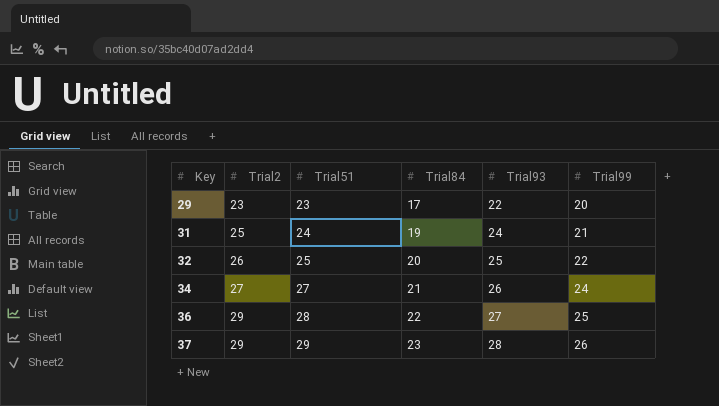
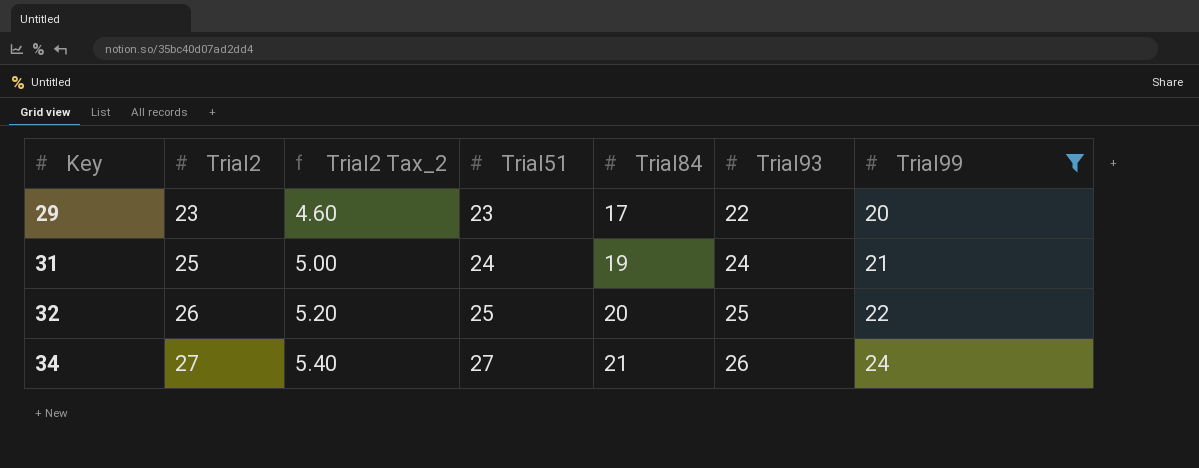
filter: none -> Trial99 <= 24
column Trial2 Tax_2 | formula: none -> [Trial2] * 0.2

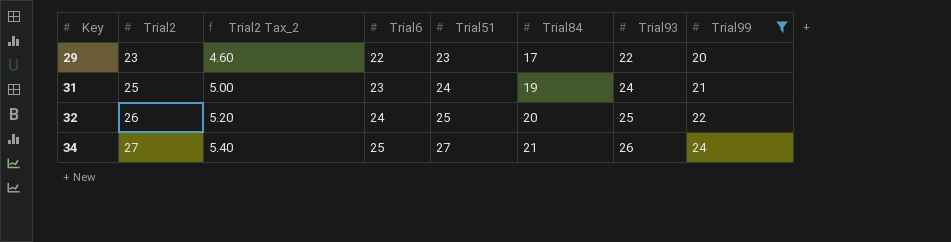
column Trial6 | position: none -> 4

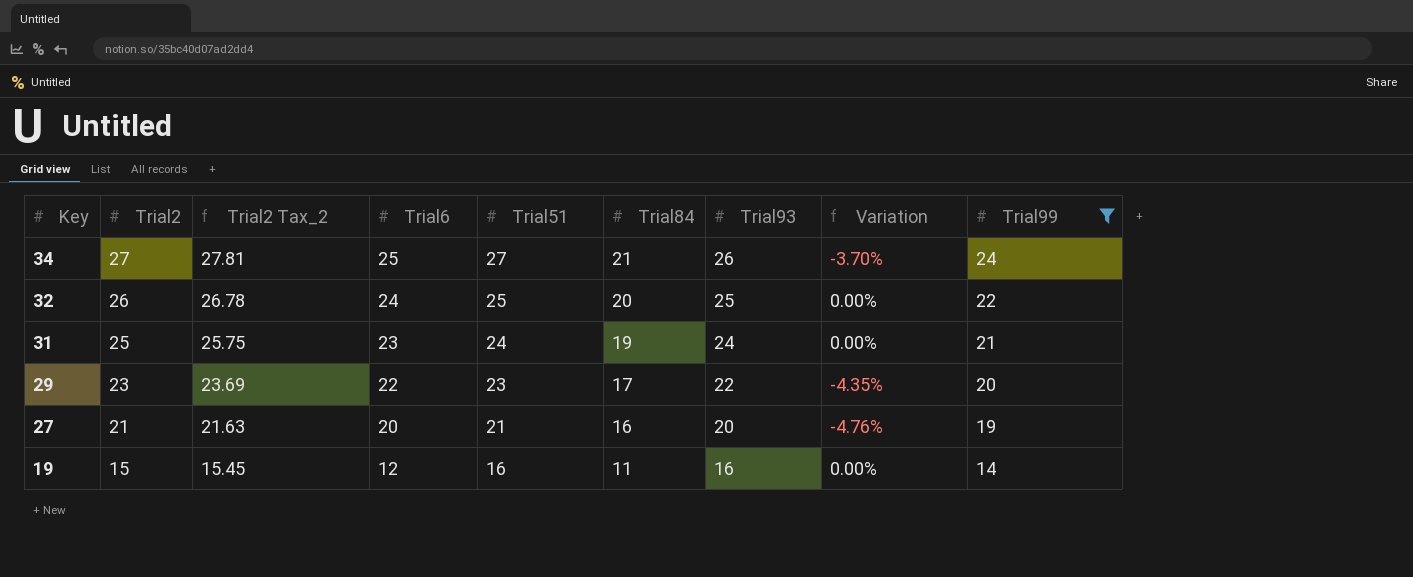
row order: Key ascending -> Key descending
column Trial2 Tax_2 | formula: [Trial2] * 0.2 -> [Trial2] * 1.03
column Variation | formula: none -> ([Trial93] - [Trial51]) / [Trial51]
row 27: none -> 21 | 21.63 | 20 | 21 | 16 | 20 | -4.76% | 19
row 19: none -> 15 | 15.45 | 12 | 16 | 11 | 16 | 0.00% | 14

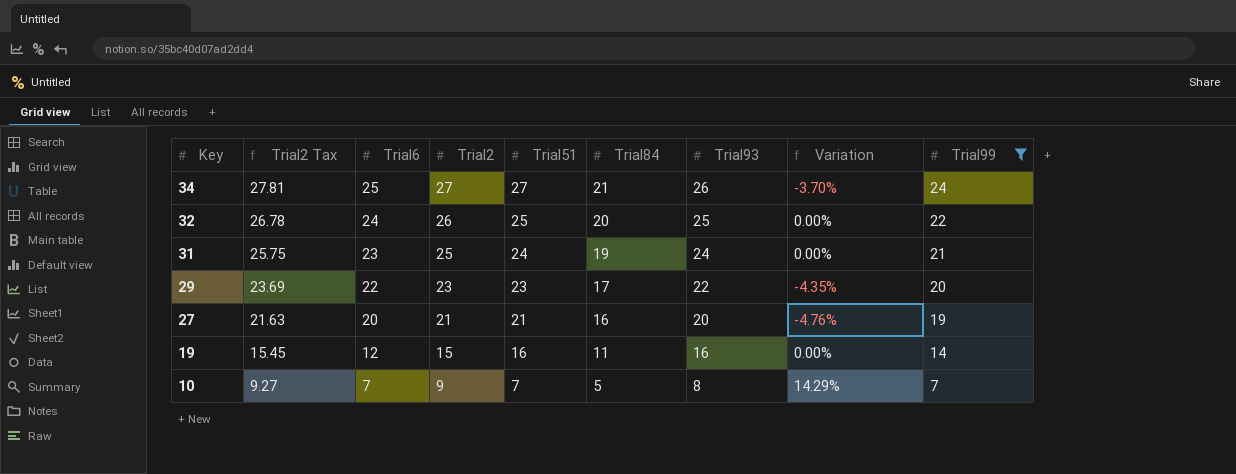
column name: Trial2 Tax_2 -> Trial2 Tax
column Trial2 | position: 2 -> 4
row 10: none -> 9.27 | 7 | 9 | 7 | 5 | 8 | 14.29% | 7

